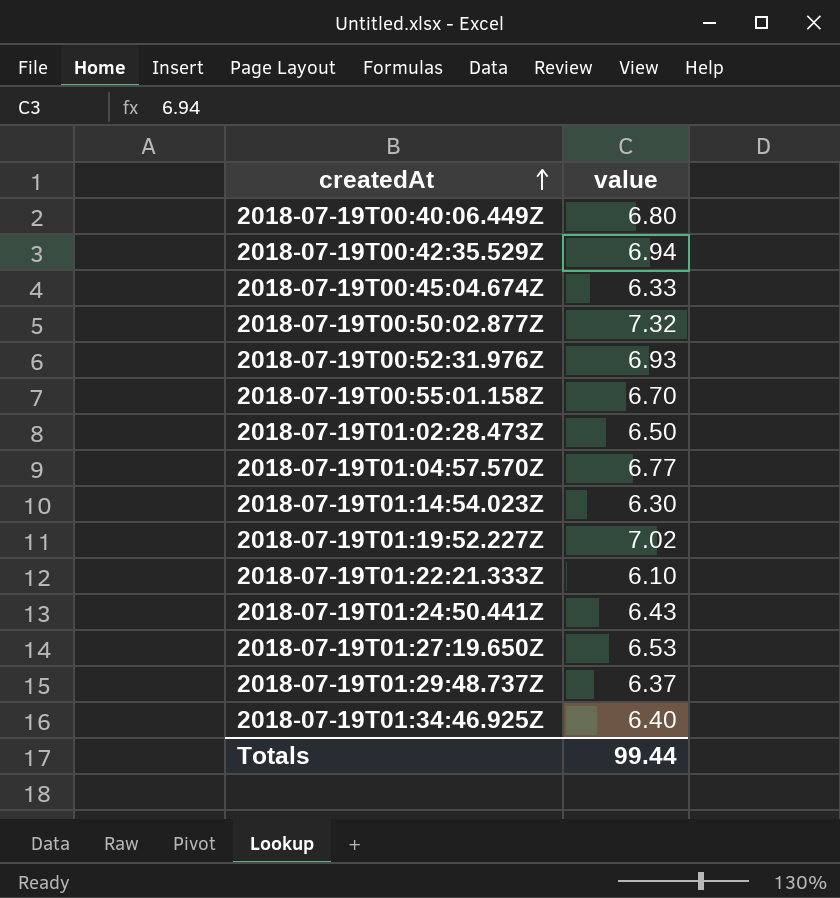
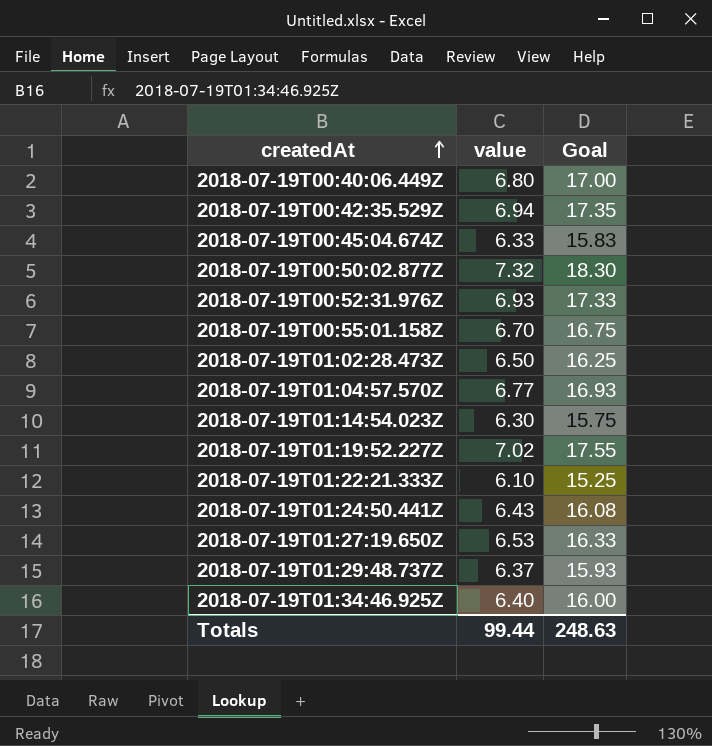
column Goal | formula: none -> [value] * 2.5

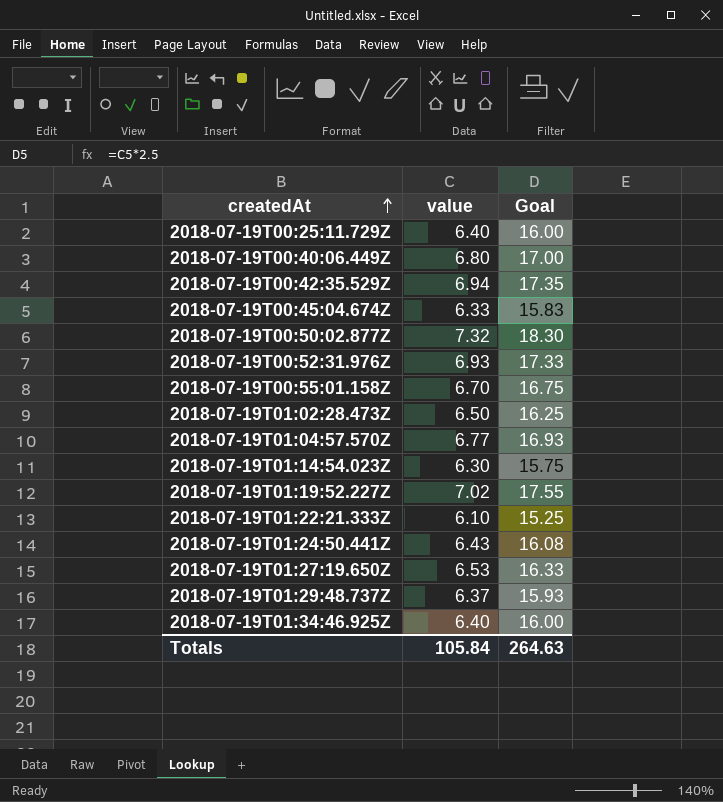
row 2018-07-19T00:25:11.729Z: none -> 6.40 | 16.00
Totals | value: 99.44 -> 105.84
Totals | Goal: 248.63 -> 264.63

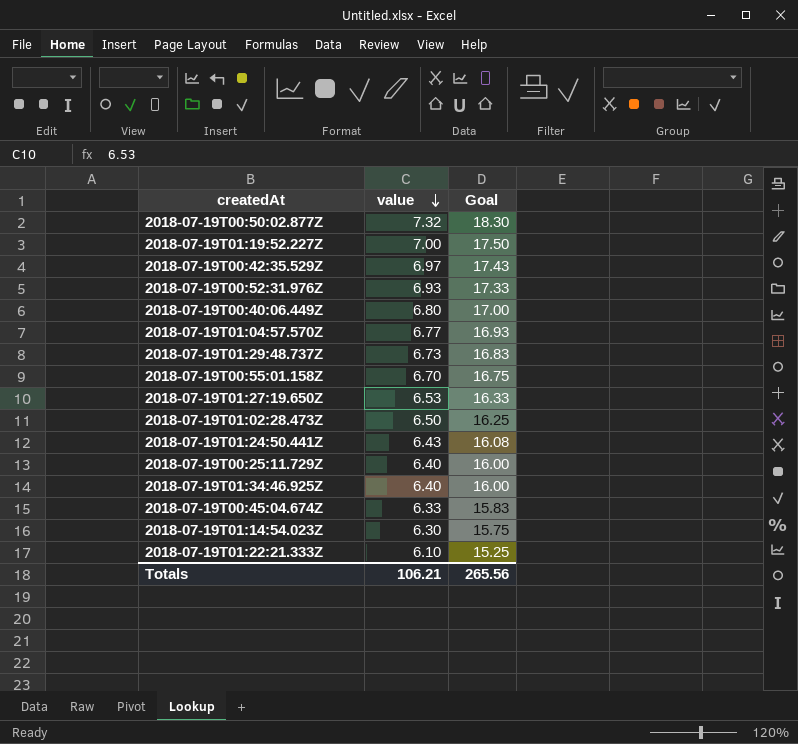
row order: createdAt ascending -> value descending
2018-07-19T01:19:52.227Z | value: 7.02 -> 7.00
2018-07-19T01:19:52.227Z | Goal: 17.55 -> 17.50
2018-07-19T00:42:35.529Z | value: 6.94 -> 6.97
2018-07-19T00:42:35.529Z | Goal: 17.35 -> 17.43
2018-07-19T01:29:48.737Z | value: 6.37 -> 6.73
2018-07-19T01:29:48.737Z | Goal: 15.93 -> 16.83
Totals | value: 105.84 -> 106.21
Totals | Goal: 264.63 -> 265.56

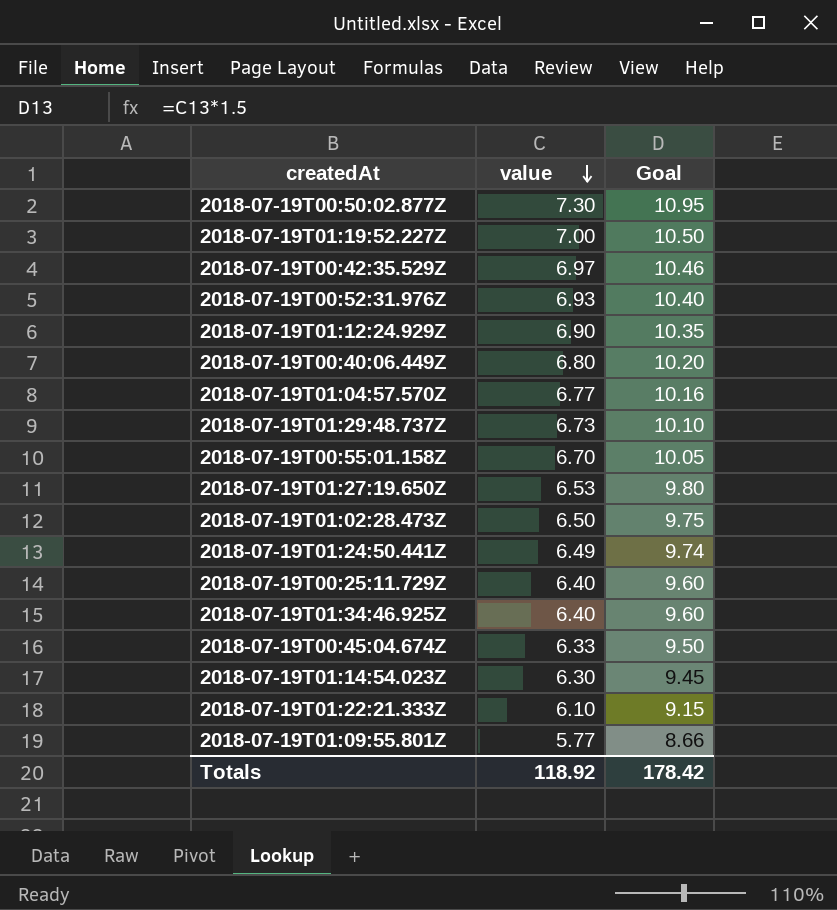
column Goal | formula: [value] * 2.5 -> [value] * 1.5
2018-07-19T00:50:02.877Z | value: 7.32 -> 7.30
row 2018-07-19T01:12:24.929Z: none -> 6.90 | 10.35
2018-07-19T01:24:50.441Z | value: 6.43 -> 6.49
row 2018-07-19T01:09:55.801Z: none -> 5.77 | 8.66
Totals | value: 106.21 -> 118.92
Totals | Goal: 265.56 -> 178.42

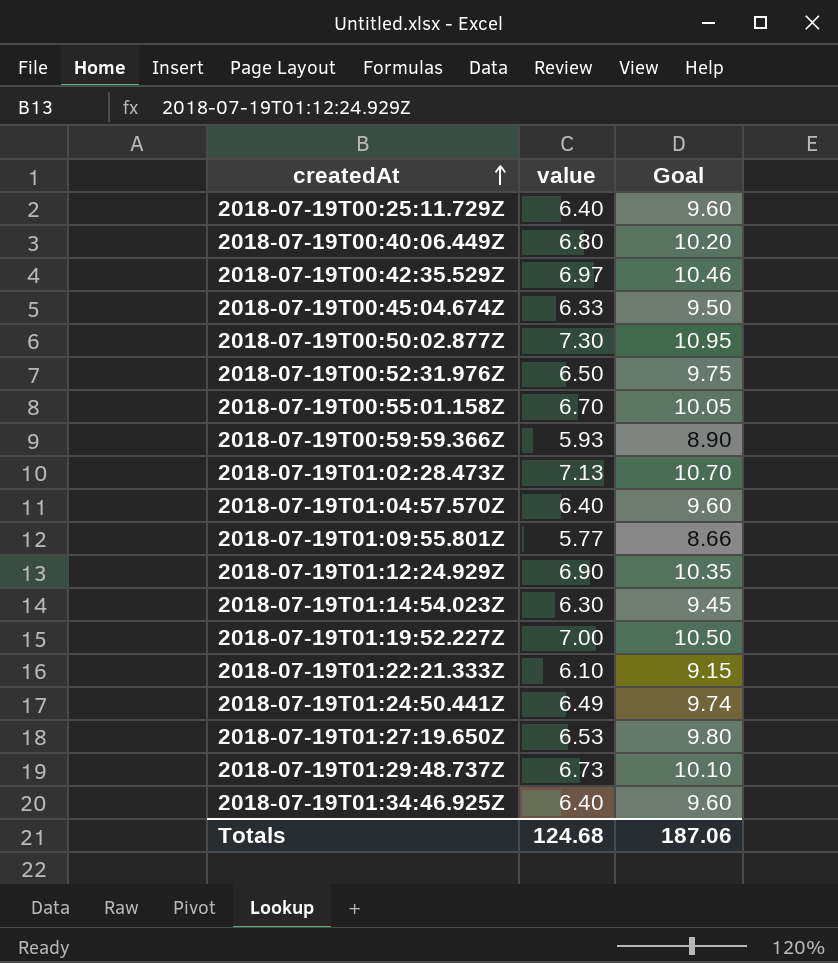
row order: value descending -> createdAt ascending
2018-07-19T00:52:31.976Z | value: 6.93 -> 6.50
2018-07-19T00:52:31.976Z | Goal: 10.40 -> 9.75
row 2018-07-19T00:59:59.366Z: none -> 5.93 | 8.90
2018-07-19T01:02:28.473Z | value: 6.50 -> 7.13
2018-07-19T01:02:28.473Z | Goal: 9.75 -> 10.70
2018-07-19T01:04:57.570Z | value: 6.77 -> 6.40
2018-07-19T01:04:57.570Z | Goal: 10.16 -> 9.60
Totals | value: 118.92 -> 124.68
Totals | Goal: 178.42 -> 187.06

